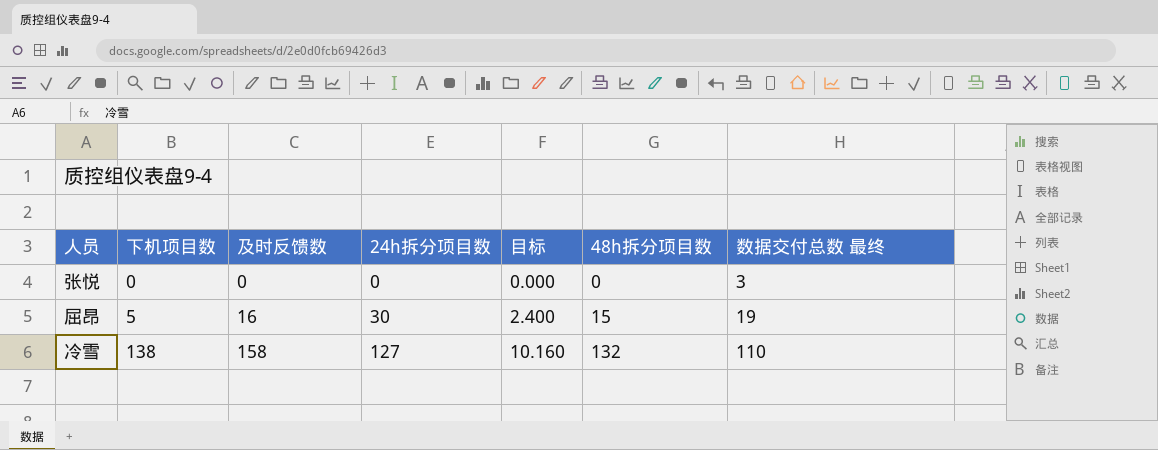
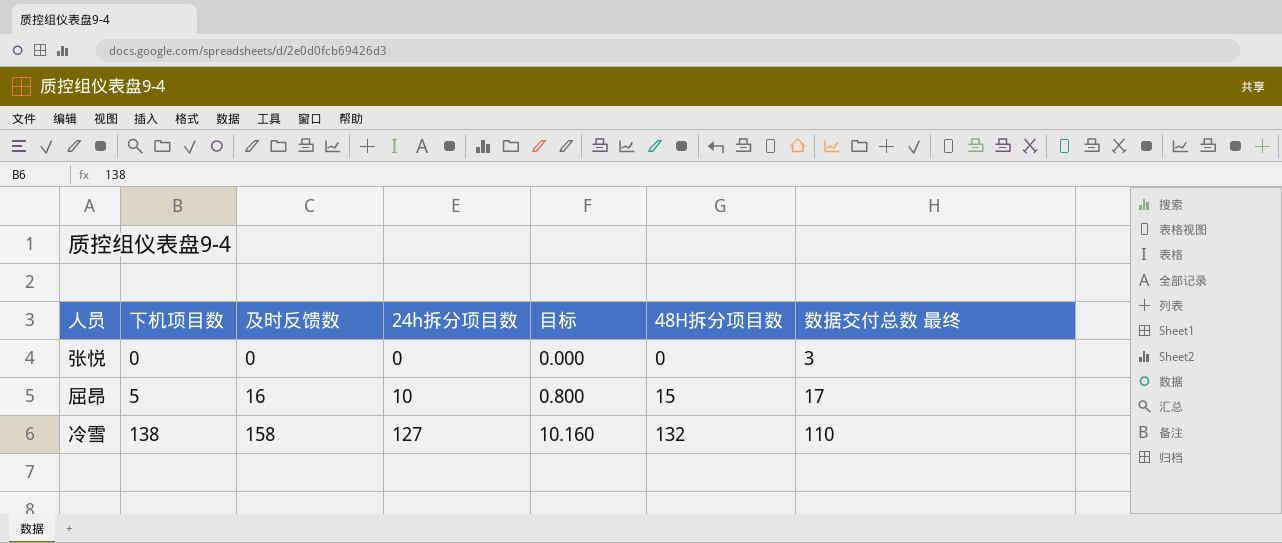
column name: 48h拆分项目数 -> 48H拆分项目数
屈昂 | 24h拆分项目数: 30 -> 10
屈昂 | 目标: 2.400 -> 0.800
屈昂 | 数据交付总数 最终: 19 -> 17

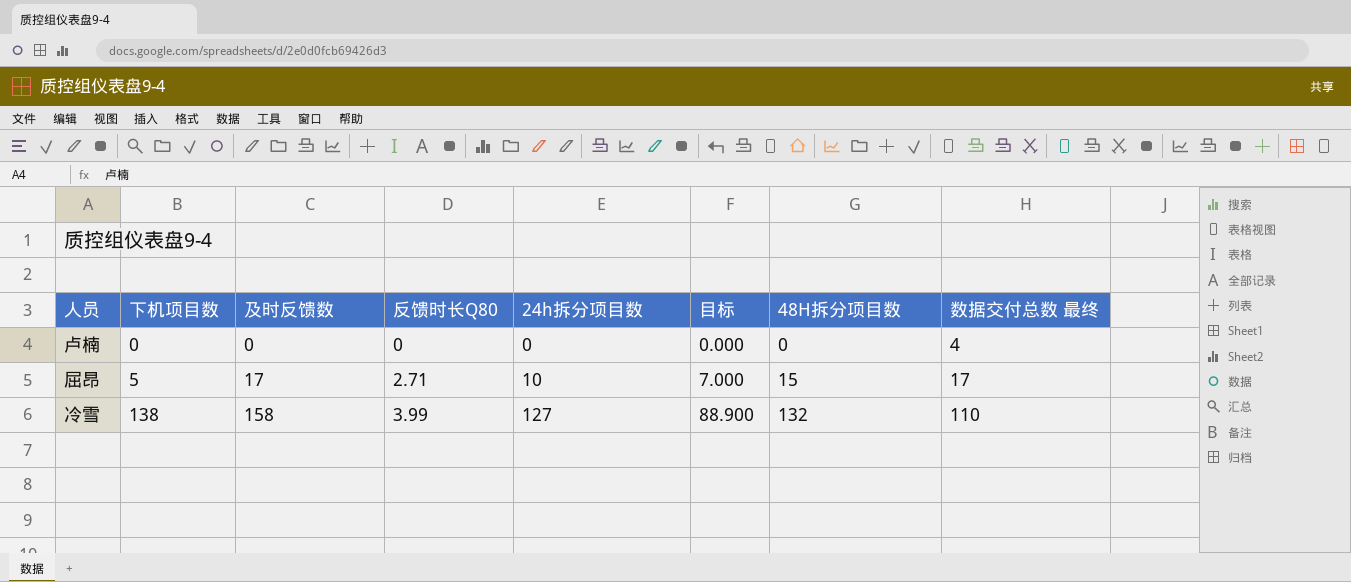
column 反馈时长Q80 | position: none -> 4
column 目标 | formula: [24h拆分项目数] * 0.08 -> [24h拆分项目数] * 0.7
row 张悦: 0 | 0 | 0 | 0.000 | 0 | 3 -> none
row 卢楠: none -> 0 | 0 | 0 | 0 | 0.000 | 0 | 4
屈昂 | 及时反馈数: 16 -> 17

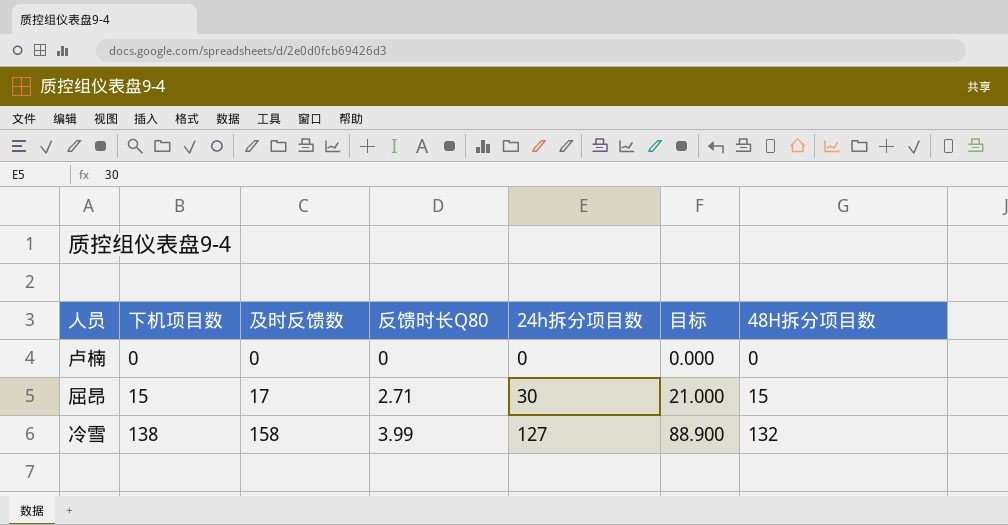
column 数据交付总数 最终 | position: 8 -> none
屈昂 | 下机项目数: 5 -> 15
屈昂 | 24h拆分项目数: 10 -> 30
屈昂 | 目标: 7.000 -> 21.000

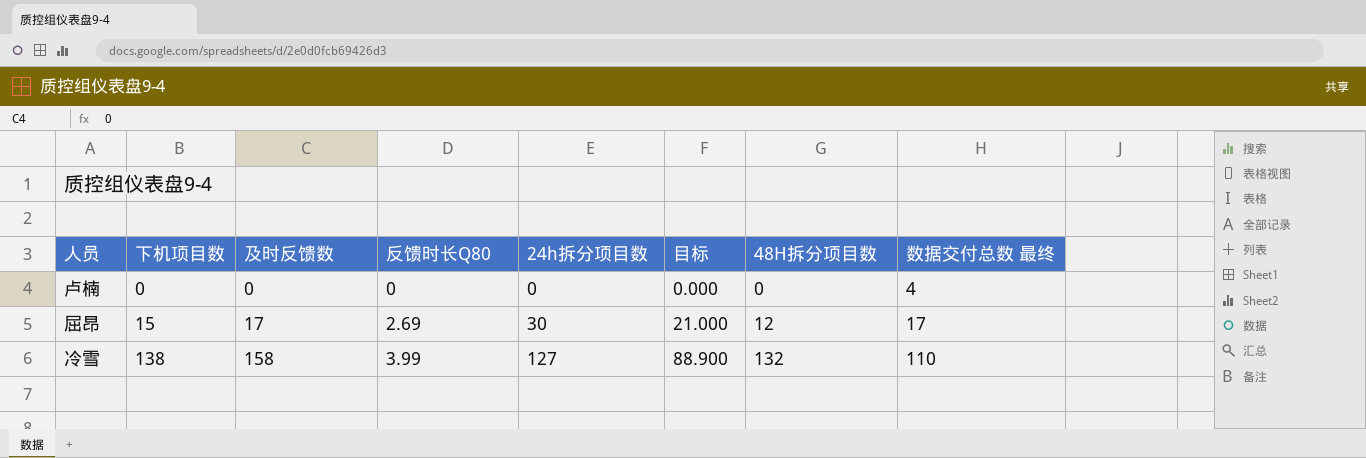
column 数据交付总数 最终 | position: none -> 8
屈昂 | 反馈时长Q80: 2.71 -> 2.69
屈昂 | 48H拆分项目数: 15 -> 12

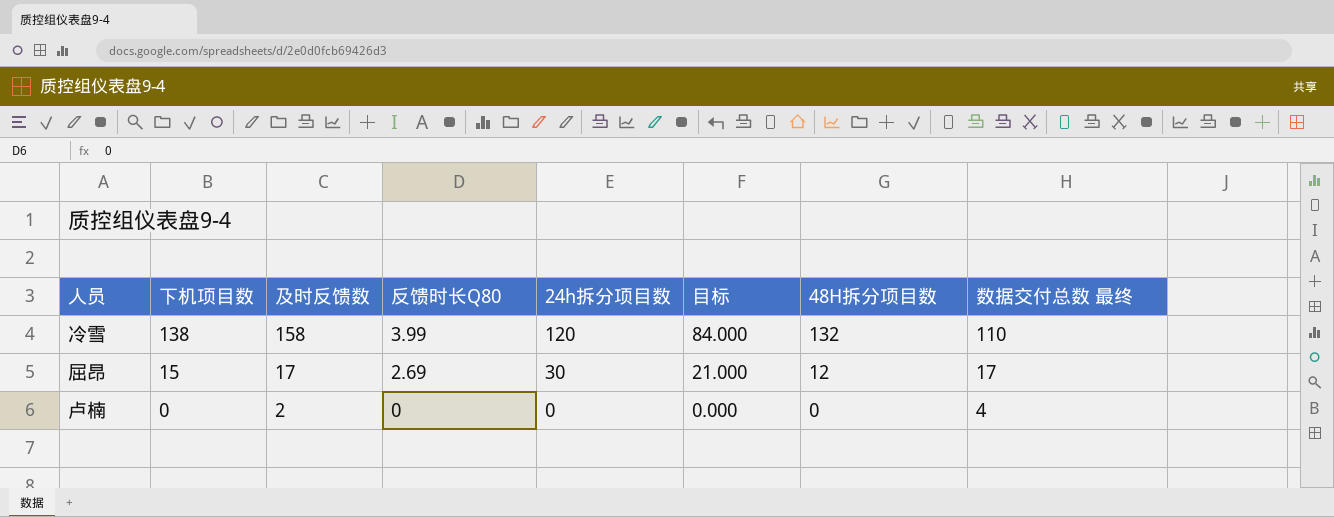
row order: 下机项目数 ascending -> 下机项目数 descending
冷雪 | 24h拆分项目数: 127 -> 120
冷雪 | 目标: 88.900 -> 84.000
卢楠 | 及时反馈数: 0 -> 2

